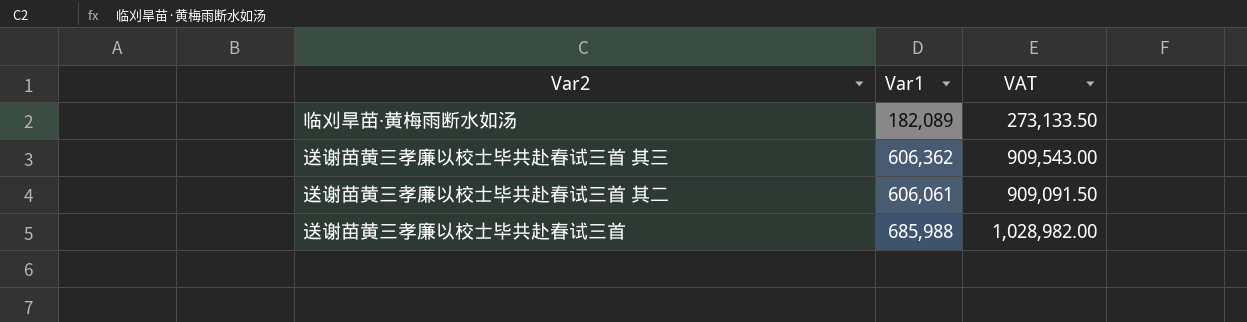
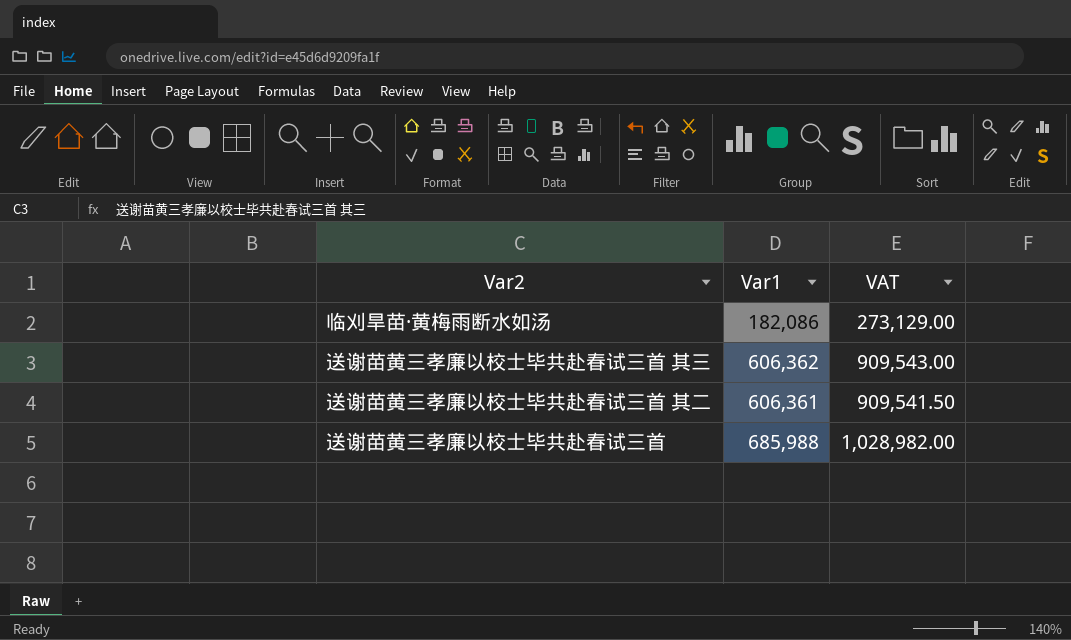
临刈旱苗·黄梅雨断水如汤 | Var1: 182,089 -> 182,086
临刈旱苗·黄梅雨断水如汤 | VAT: 273,133.50 -> 273,129.00
送谢苗黄三孝廉以校士毕共赴春试三首 其二 | Var1: 606,061 -> 606,361
送谢苗黄三孝廉以校士毕共赴春试三首 其二 | VAT: 909,091.50 -> 909,541.50

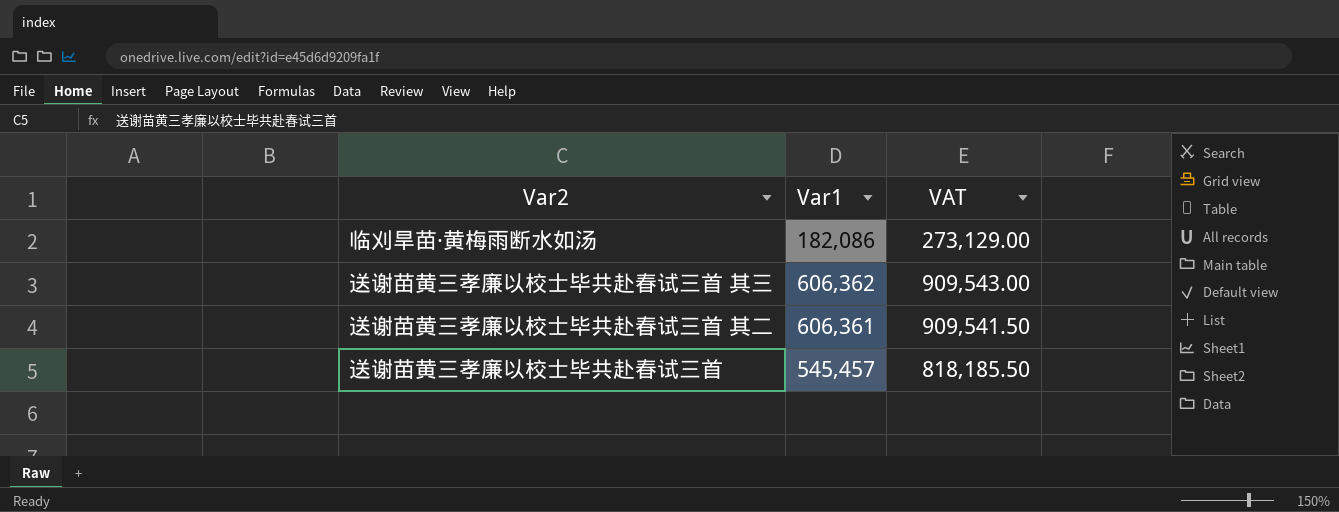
送谢苗黄三孝廉以校士毕共赴春试三首 | Var1: 685,988 -> 545,457
送谢苗黄三孝廉以校士毕共赴春试三首 | VAT: 1,028,982.00 -> 818,185.50

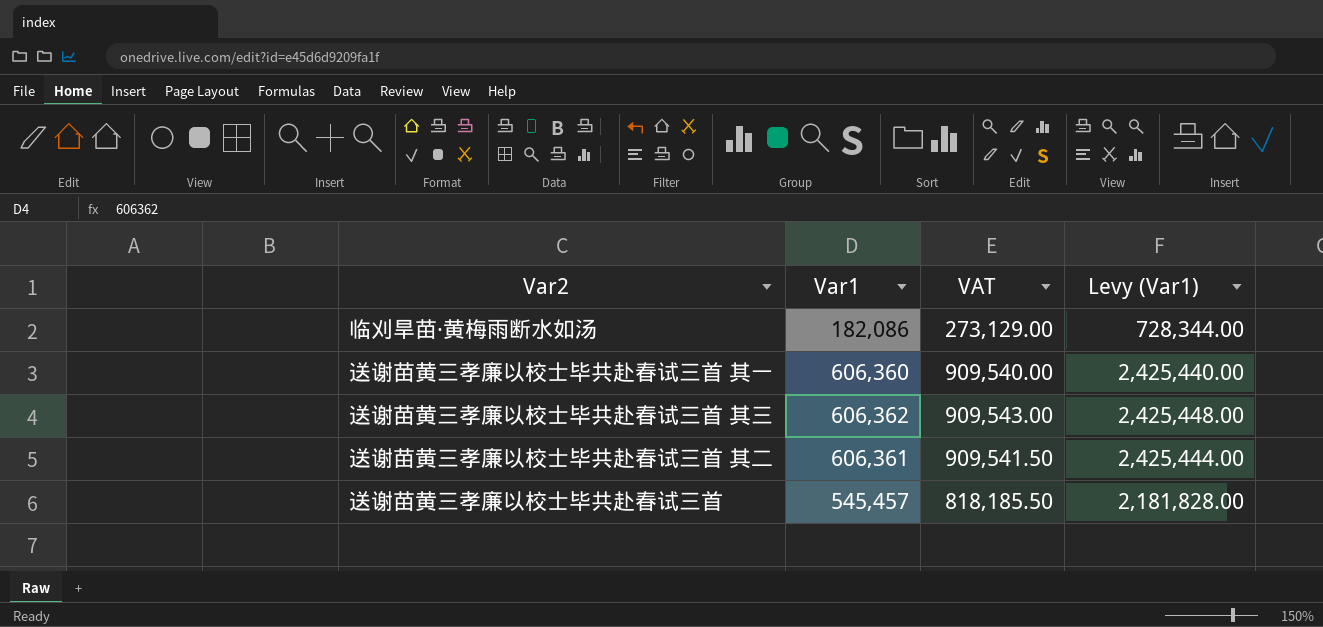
column Levy (Var1) | formula: none -> [Var1] * 4
row 送谢苗黄三孝廉以校士毕共赴春试三首 其一: none -> 606,360 | 909,540.00 | 2,425,440.00

